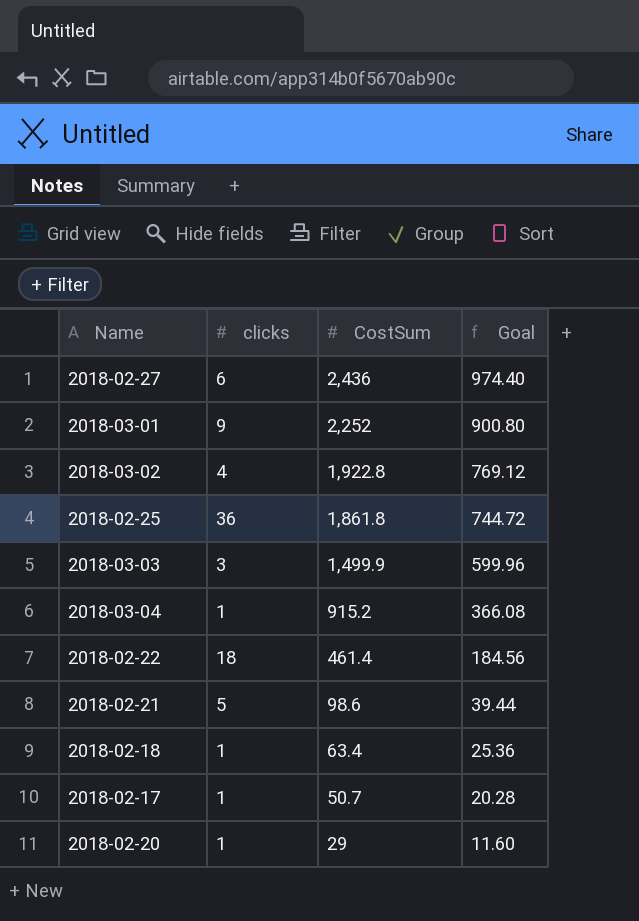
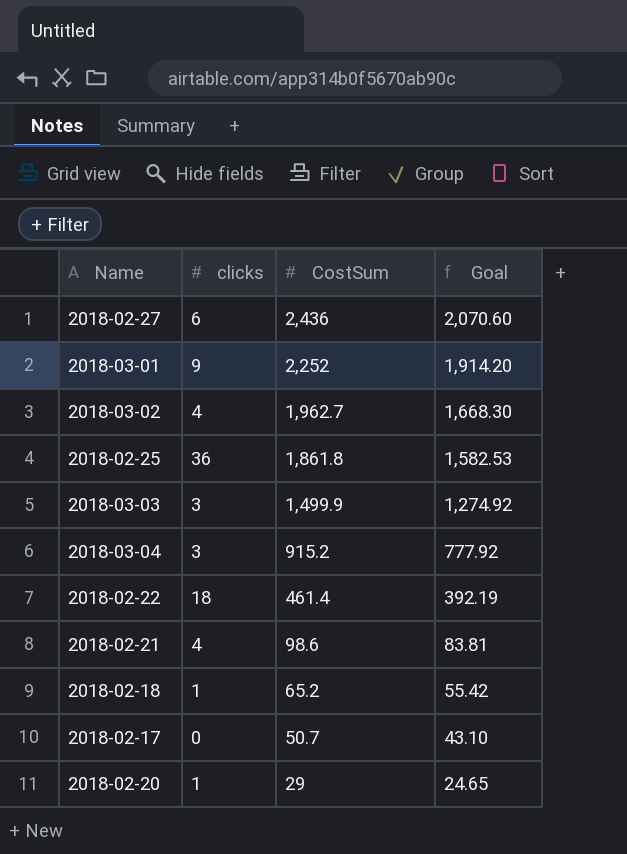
column Goal | formula: [CostSum] * 0.4 -> [CostSum] * 0.85
2018-03-02 | CostSum: 1,922.8 -> 1,962.7
2018-03-04 | clicks: 1 -> 3
2018-02-21 | clicks: 5 -> 4
2018-02-18 | CostSum: 63.4 -> 65.2
2018-02-17 | clicks: 1 -> 0

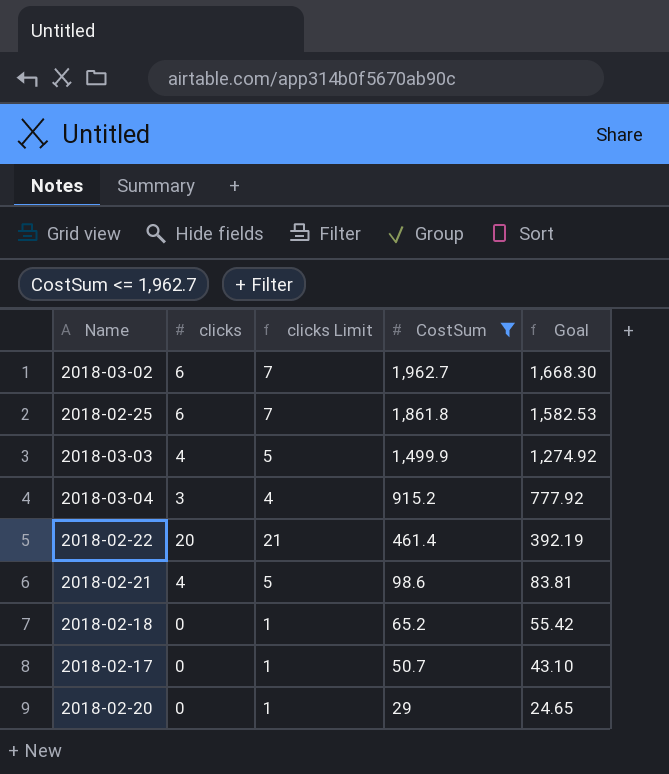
filter: none -> CostSum <= 1,962.7
column clicks Limit | formula: none -> [clicks] + 1
2018-03-02 | clicks: 4 -> 6
2018-02-25 | clicks: 36 -> 6
2018-03-03 | clicks: 3 -> 4
2018-02-22 | clicks: 18 -> 20
2018-02-18 | clicks: 1 -> 0
2018-02-20 | clicks: 1 -> 0

